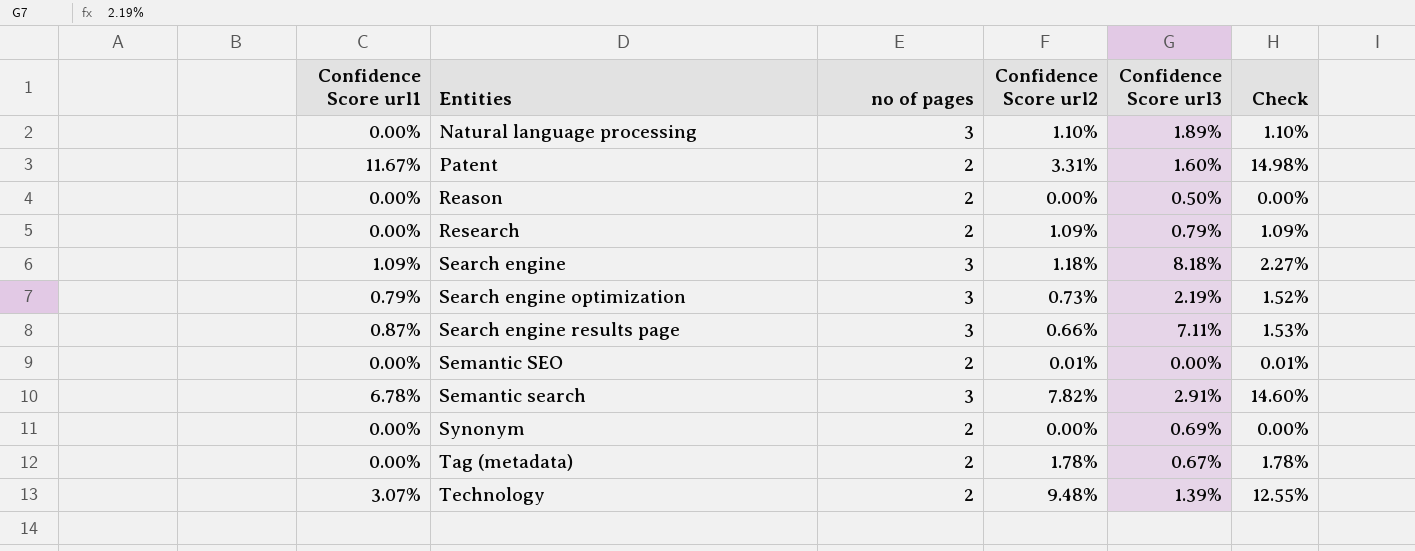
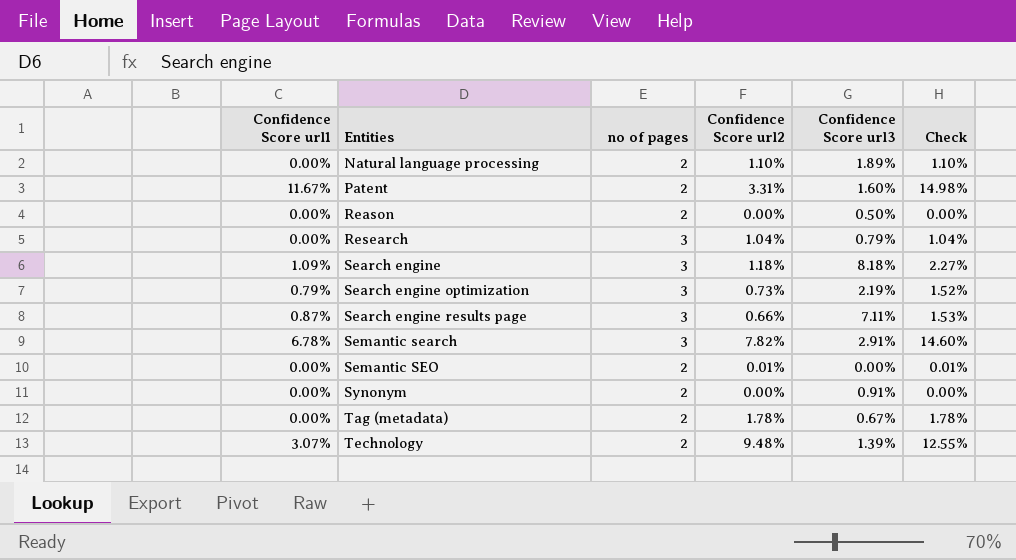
row order: none -> Entities ascending
Natural language processing | no of pages: 3 -> 2
Research | no of pages: 2 -> 3
Research | Confidence Score url2: 1.09% -> 1.04%
Research | Check: 1.09% -> 1.04%
Synonym | Confidence Score url3: 0.69% -> 0.91%

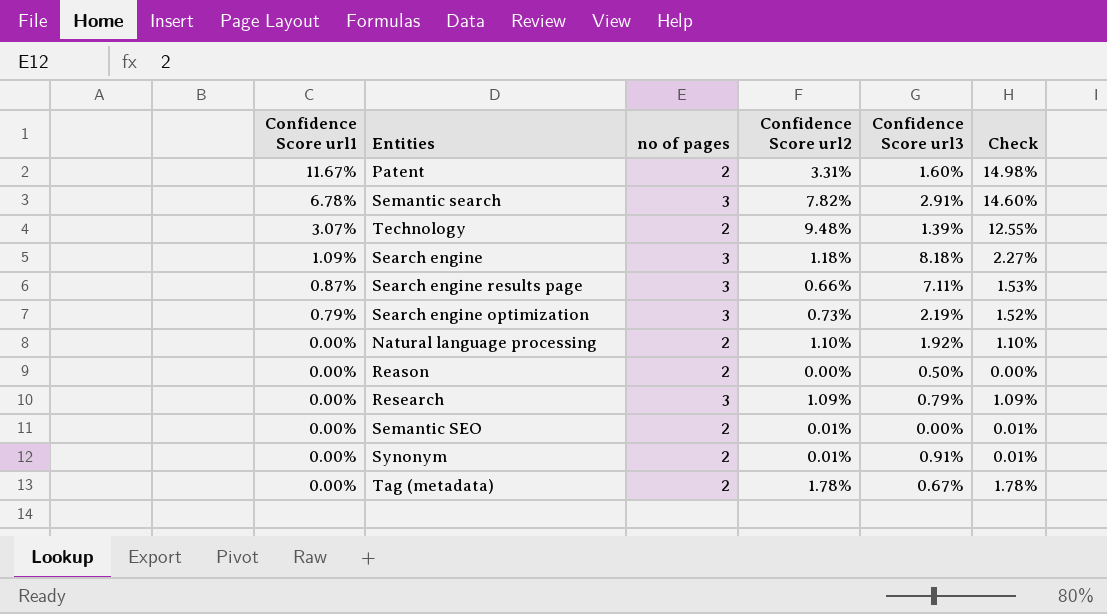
row order: Entities ascending -> Confidence Score url1 descending
Natural language processing | Confidence Score url3: 1.89% -> 1.92%
Research | Confidence Score url2: 1.04% -> 1.09%
Research | Check: 1.04% -> 1.09%
Synonym | Confidence Score url2: 0.00% -> 0.01%
Synonym | Check: 0.00% -> 0.01%

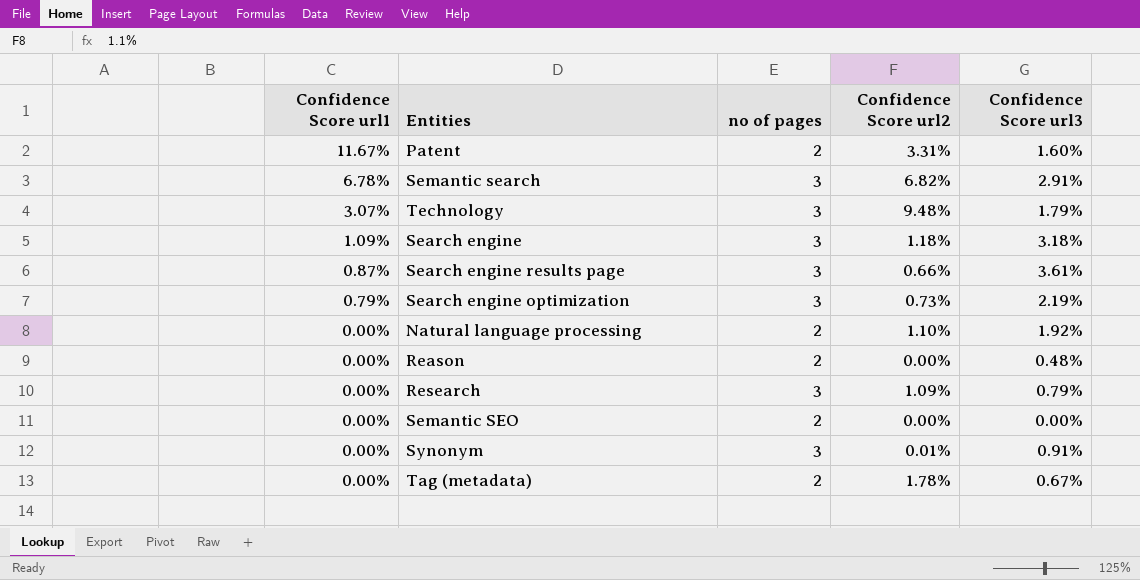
column Check | formula: [Confidence Score url1] + [Confidence Score url2] -> none
Semantic search | Confidence Score url2: 7.82% -> 6.82%
Technology | no of pages: 2 -> 3
Technology | Confidence Score url3: 1.39% -> 1.79%
Search engine | Confidence Score url3: 8.18% -> 3.18%
Search engine results page | Confidence Score url3: 7.11% -> 3.61%
Reason | Confidence Score url3: 0.50% -> 0.48%
Semantic SEO | Confidence Score url2: 0.01% -> 0.00%
Synonym | no of pages: 2 -> 3

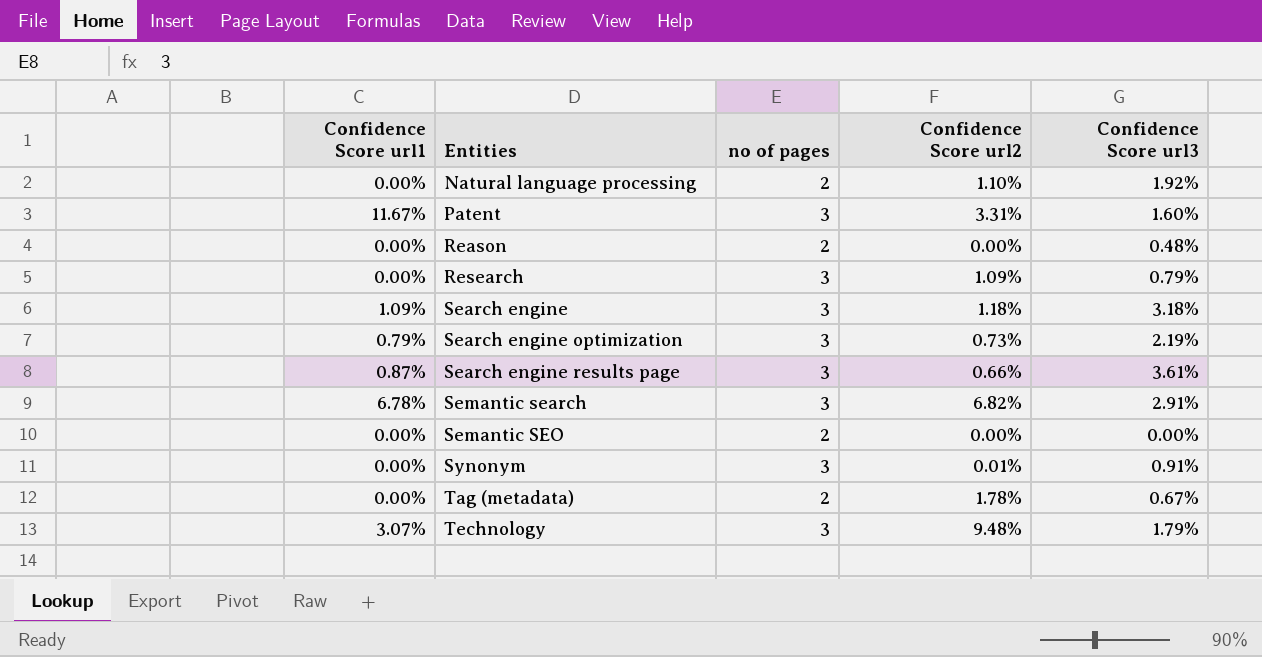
row order: Confidence Score url1 descending -> Entities ascending
Patent | no of pages: 2 -> 3

